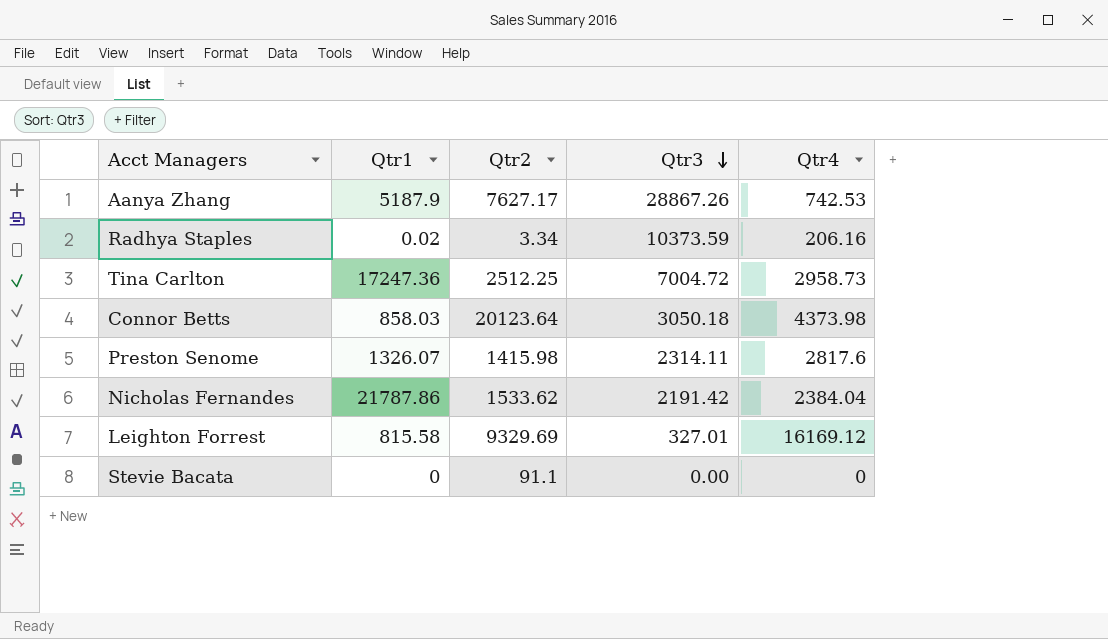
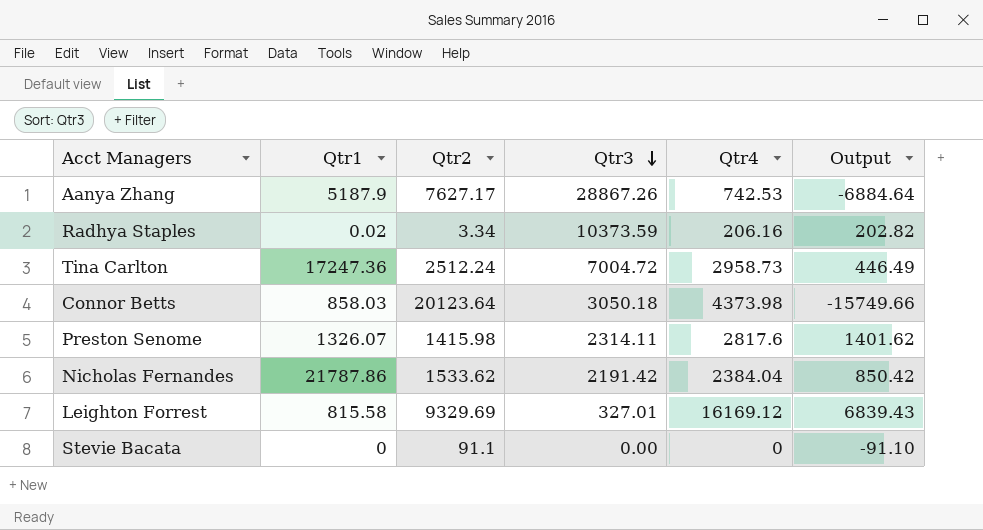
column Output | formula: none -> [Qtr4] - [Qtr2]
Tina Carlton | Qtr2: 2512.25 -> 2512.24

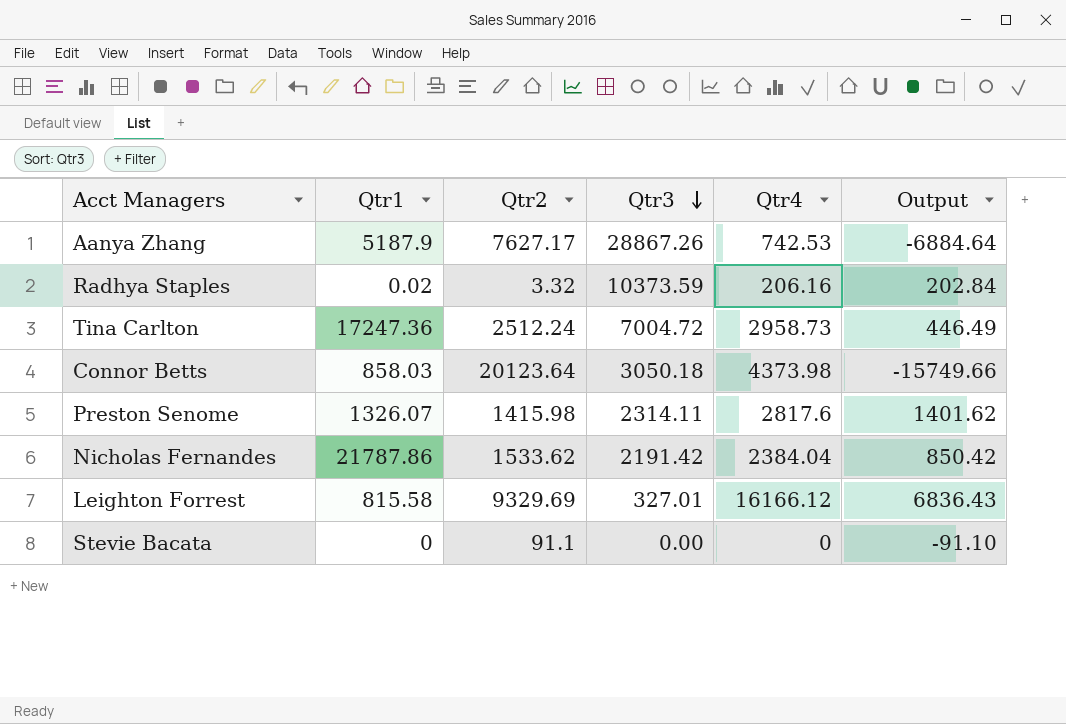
Radhya Staples | Qtr2: 3.34 -> 3.32
Radhya Staples | Output: 202.82 -> 202.84
Leighton Forrest | Qtr4: 16169.12 -> 16166.12
Leighton Forrest | Output: 6839.43 -> 6836.43

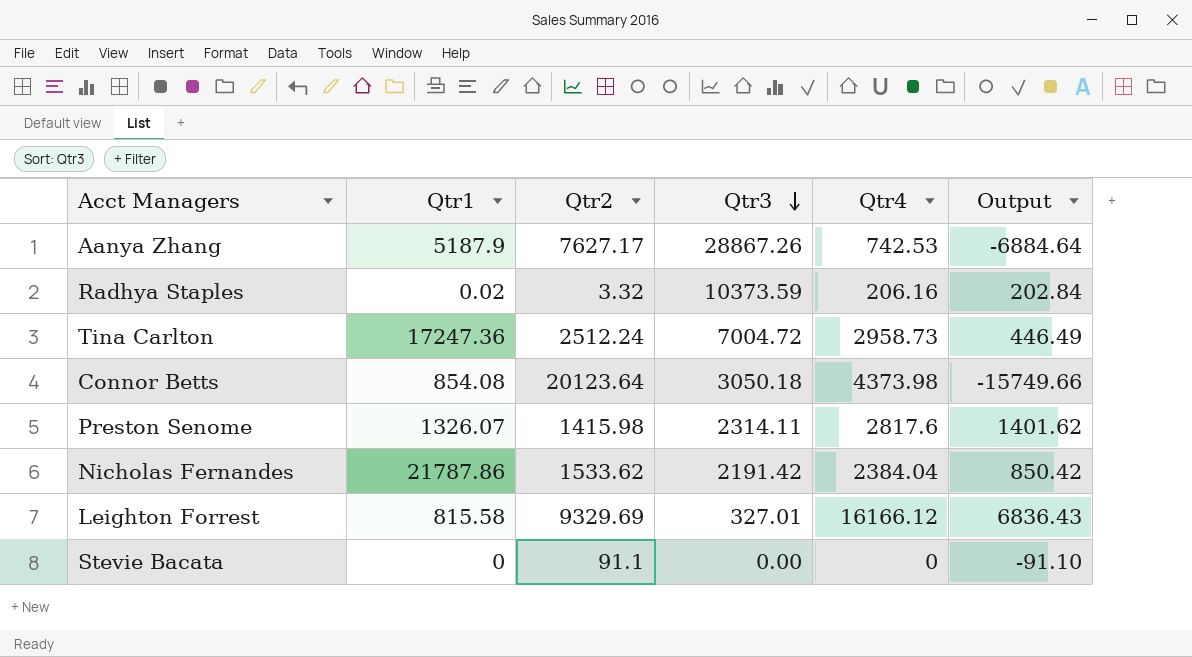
Connor Betts | Qtr1: 858.03 -> 854.08

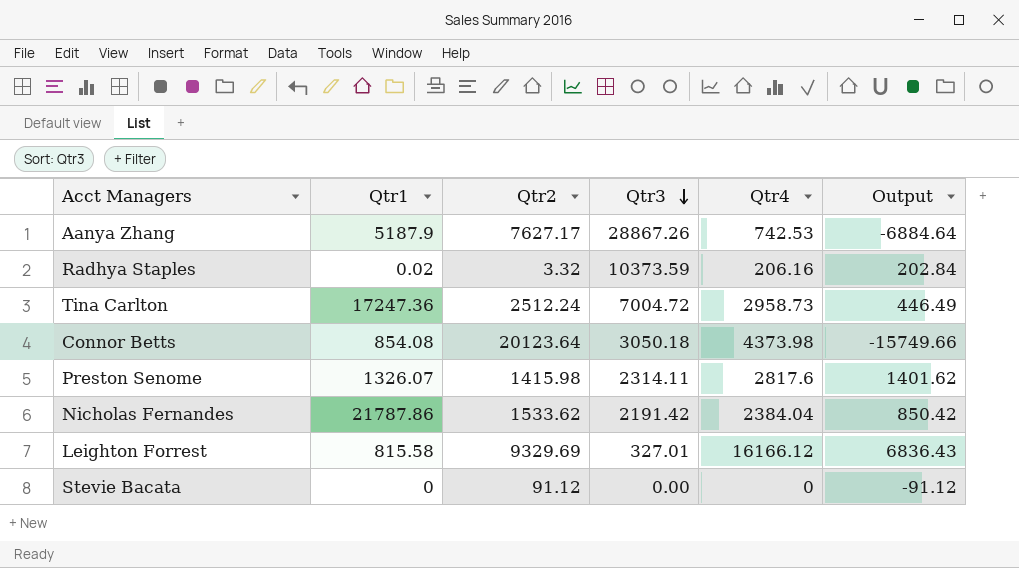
Stevie Bacata | Qtr2: 91.1 -> 91.12
Stevie Bacata | Output: -91.10 -> -91.12

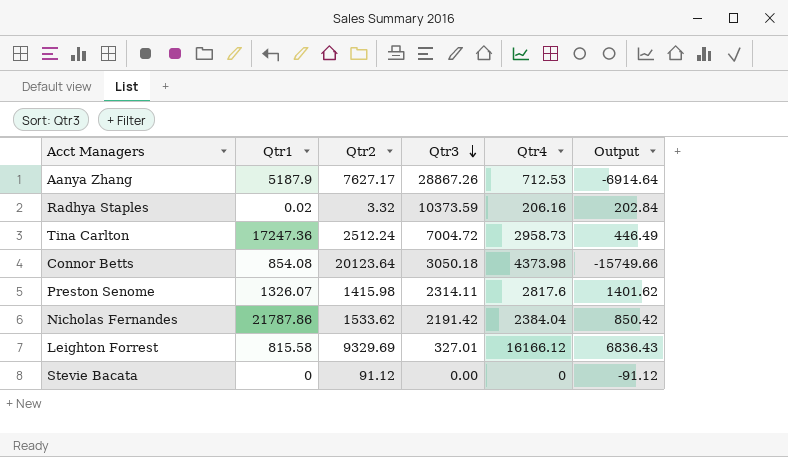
Aanya Zhang | Qtr4: 742.53 -> 712.53
Aanya Zhang | Output: -6884.64 -> -6914.64

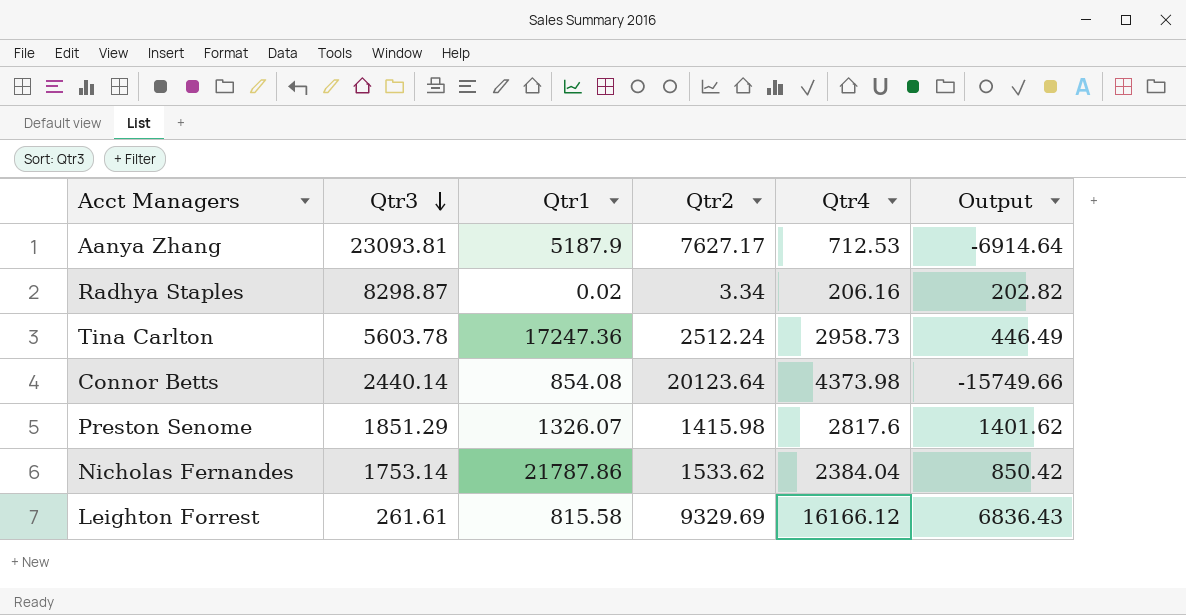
column Qtr3 | position: 4 -> 2
row Stevie Bacata: 0 | 91.12 | 0.00 | 0 | -91.12 -> none
Aanya Zhang | Qtr3: 28867.26 -> 23093.81
Radhya Staples | Qtr3: 10373.59 -> 8298.87
Radhya Staples | Qtr2: 3.32 -> 3.34
Radhya Staples | Output: 202.84 -> 202.82
Tina Carlton | Qtr3: 7004.72 -> 5603.78
Connor Betts | Qtr3: 3050.18 -> 2440.14
Preston Senome | Qtr3: 2314.11 -> 1851.29
Nicholas Fernandes | Qtr3: 2191.42 -> 1753.14
Leighton Forrest | Qtr3: 327.01 -> 261.61

